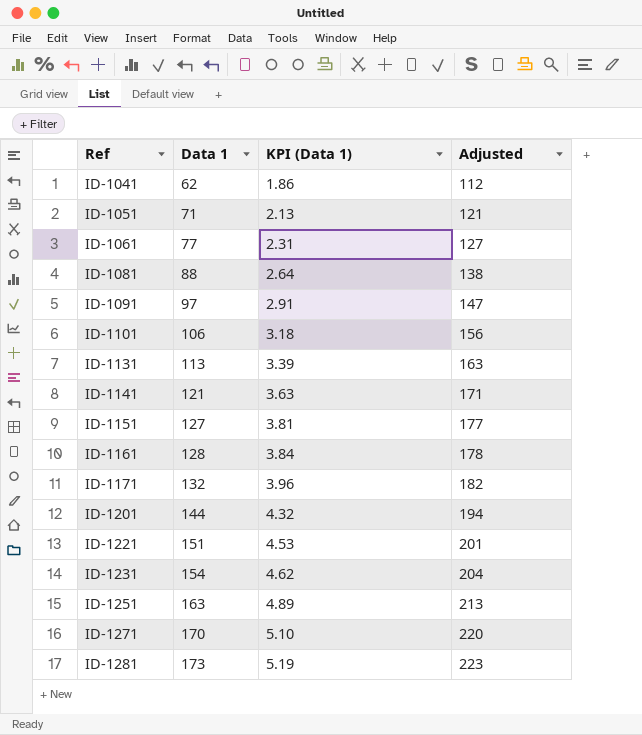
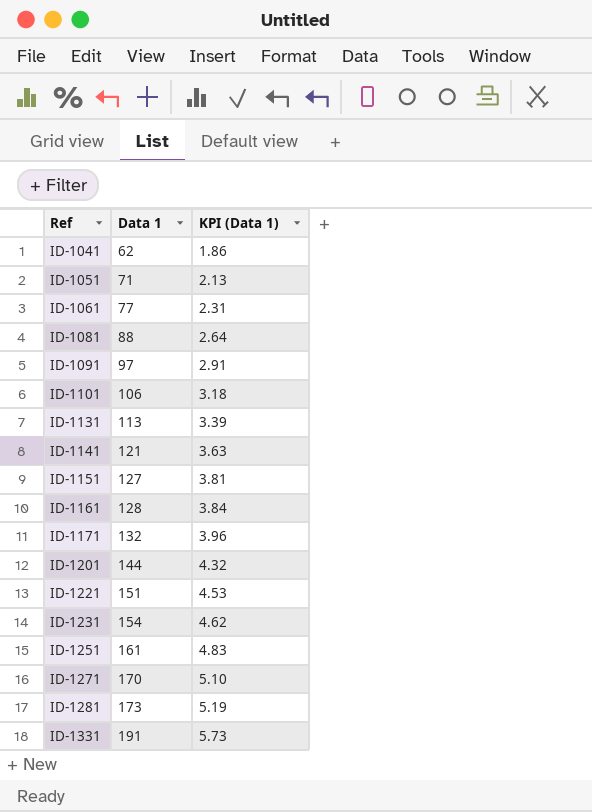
column Adjusted | formula: [Data 1] + 50 -> none
ID-1251 | Data 1: 163 -> 161
ID-1251 | KPI (Data 1): 4.89 -> 4.83
row ID-1331: none -> 191 | 5.73

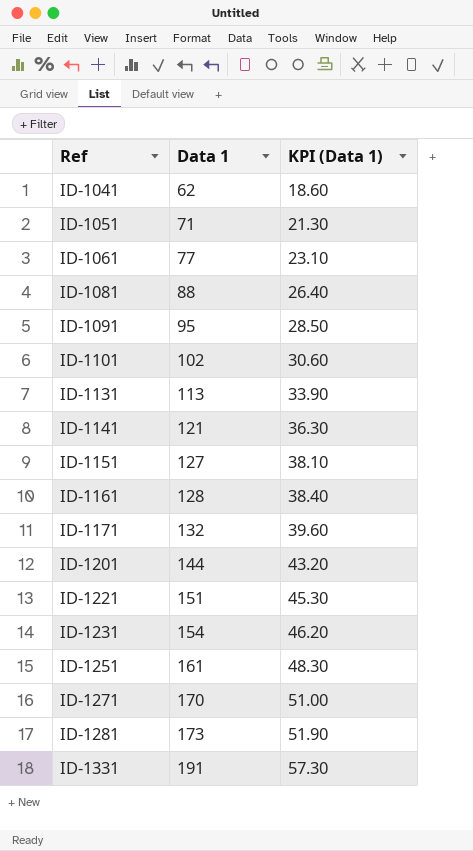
column KPI (Data 1) | formula: [Data 1] * 0.03 -> [Data 1] * 0.3
ID-1091 | Data 1: 97 -> 95
ID-1101 | Data 1: 106 -> 102

